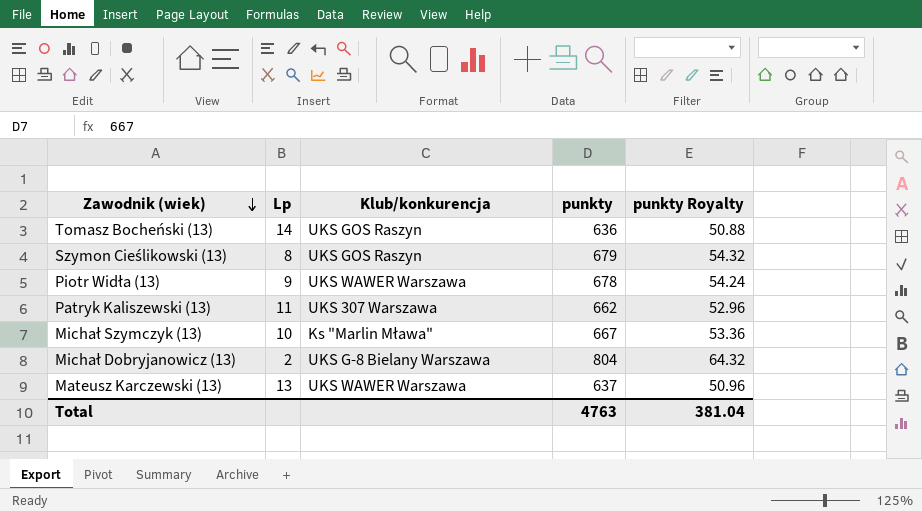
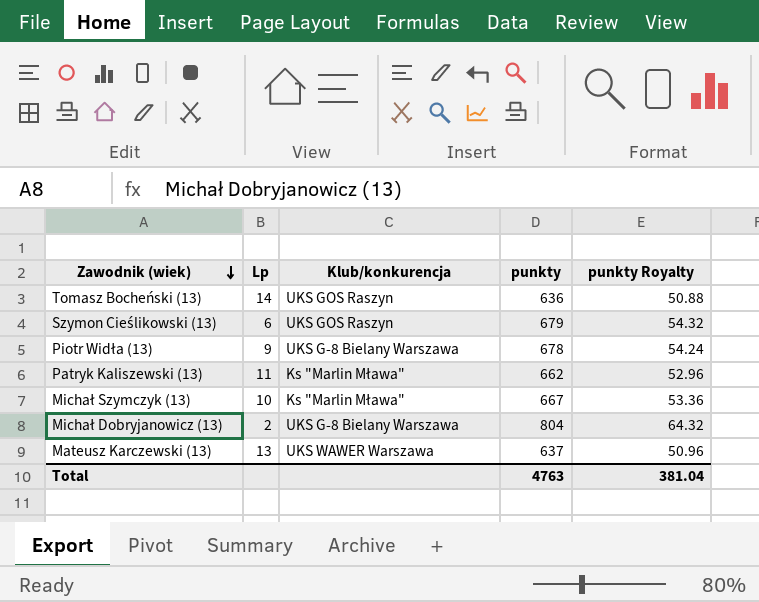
Szymon Cieślikowski (13) | Lp: 8 -> 6
Piotr Widła (13) | Klub/konkurencja: UKS WAWER Warszawa -> UKS G-8 Bielany Warszawa
Patryk Kaliszewski (13) | Klub/konkurencja: UKS 307 Warszawa -> Ks "Marlin Mława"

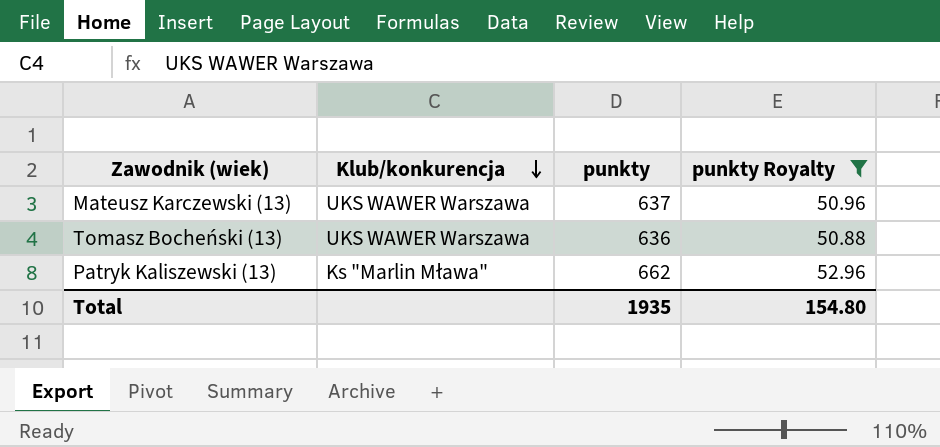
filter: none -> punkty Royalty <= 52.96
row order: Zawodnik (wiek) descending -> Klub/konkurencja descending
column Lp | position: 2 -> none
Tomasz Bocheński (13) | Klub/konkurencja: UKS GOS Raszyn -> UKS WAWER Warszawa
Total | punkty: 4763 -> 1935
Total | punkty Royalty: 381.04 -> 154.80

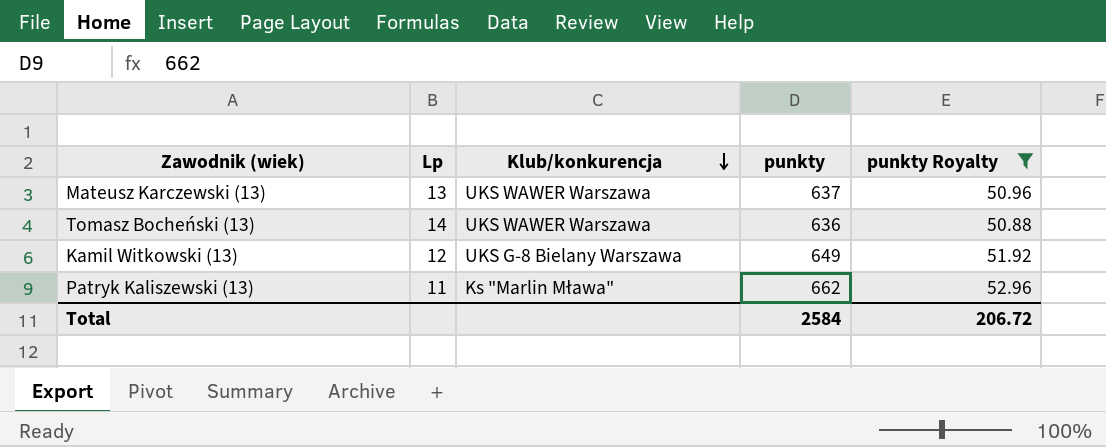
column Lp | position: none -> 2
row Kamil Witkowski (13): none -> 12 | UKS G-8 Bielany Warszawa | 649 | 51.92
Total | punkty: 1935 -> 2584
Total | punkty Royalty: 154.80 -> 206.72

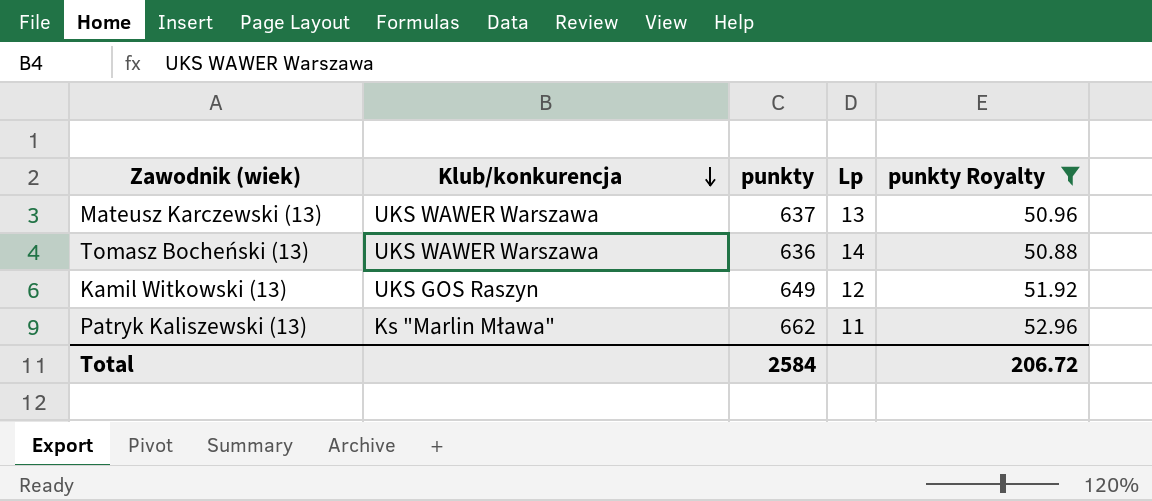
column Lp | position: 2 -> 4
Kamil Witkowski (13) | Klub/konkurencja: UKS G-8 Bielany Warszawa -> UKS GOS Raszyn

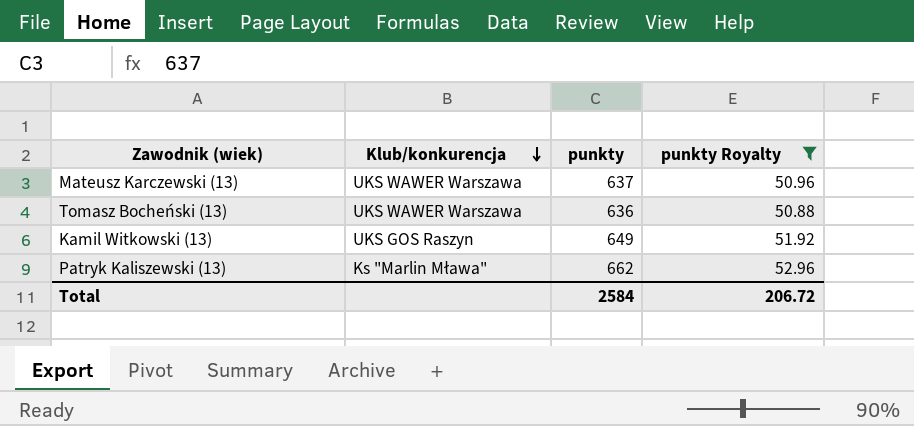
column Lp | position: 4 -> none

